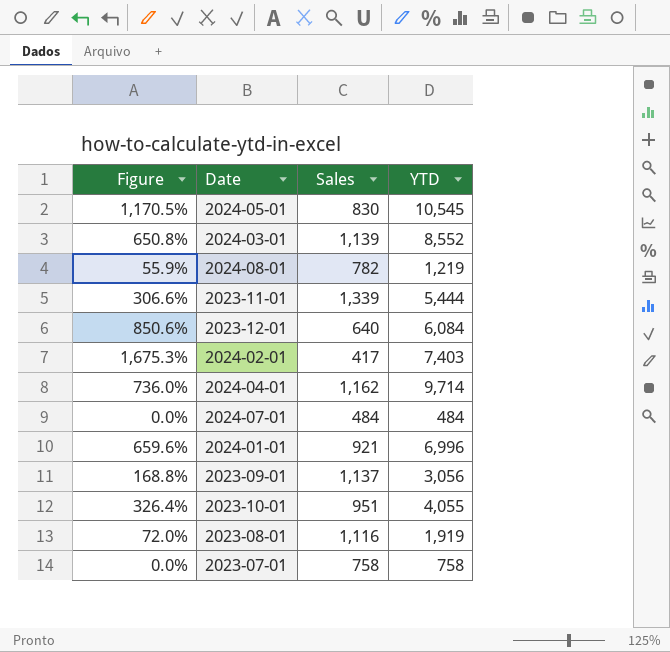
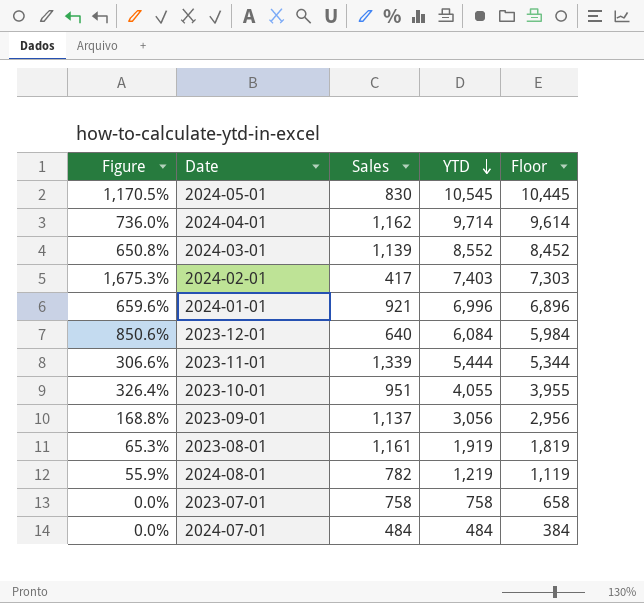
row order: none -> YTD descending
column Floor | formula: none -> [YTD] - 100
2023-08-01 | Figure: 72.0% -> 65.3%
2023-08-01 | Sales: 1,116 -> 1,161

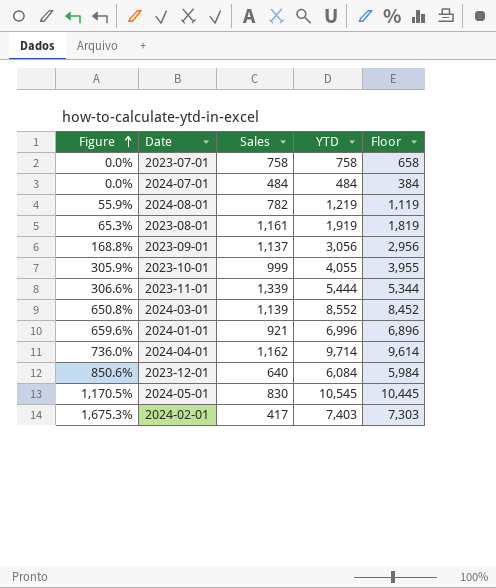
row order: YTD descending -> Figure ascending
2023-10-01 | Figure: 326.4% -> 305.9%
2023-10-01 | Sales: 951 -> 999

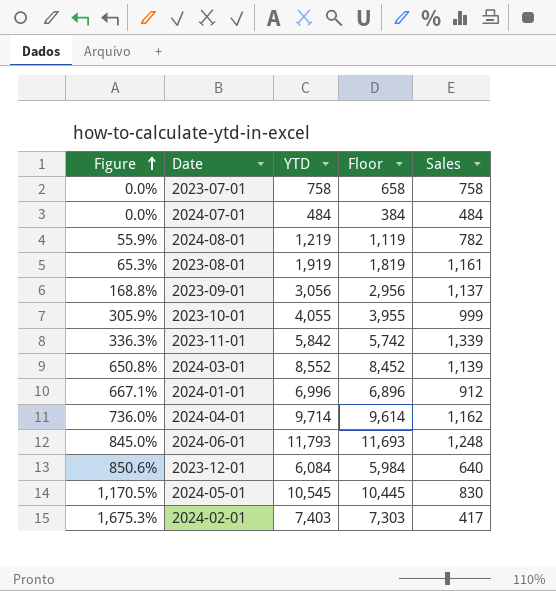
column Sales | position: 3 -> 5
2023-11-01 | Figure: 306.6% -> 336.3%
2023-11-01 | YTD: 5,444 -> 5,842
2023-11-01 | Floor: 5,344 -> 5,742
2024-01-01 | Figure: 659.6% -> 667.1%
2024-01-01 | Sales: 921 -> 912
row 2024-06-01: none -> 845.0% | 11,793 | 11,693 | 1,248

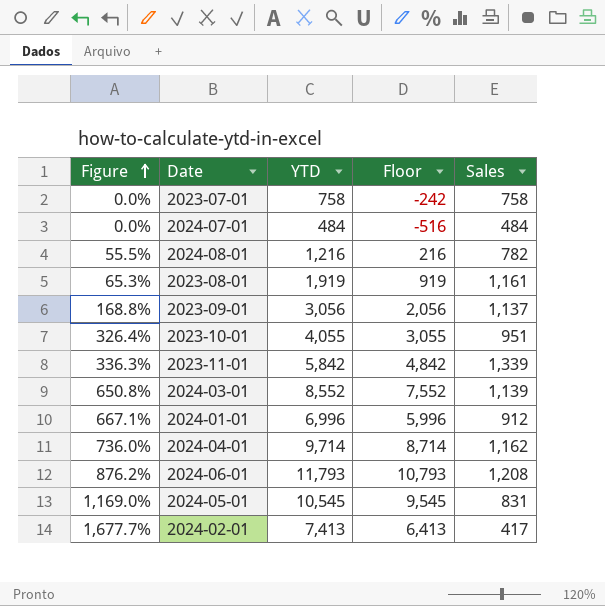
column Floor | formula: [YTD] - 100 -> [YTD] - 1000
row 2023-12-01: 850.6% | 6,084 | 5,984 | 640 -> none
2024-08-01 | Figure: 55.9% -> 55.5%
2024-08-01 | YTD: 1,219 -> 1,216
2023-10-01 | Figure: 305.9% -> 326.4%
2023-10-01 | Sales: 999 -> 951
2024-06-01 | Figure: 845.0% -> 876.2%
2024-06-01 | Sales: 1,248 -> 1,208
2024-05-01 | Figure: 1,170.5% -> 1,169.0%
2024-05-01 | Sales: 830 -> 831
2024-02-01 | Figure: 1,675.3% -> 1,677.7%
2024-02-01 | YTD: 7,403 -> 7,413

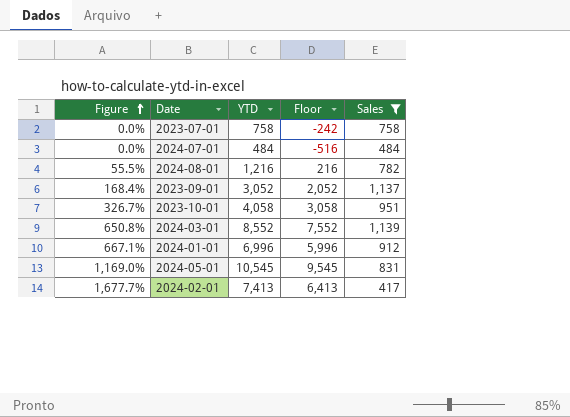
filter: none -> Sales <= 1,139
2023-09-01 | Figure: 168.8% -> 168.4%
2023-09-01 | YTD: 3,056 -> 3,052
2023-09-01 | Floor: 2,056 -> 2,052
2023-10-01 | Figure: 326.4% -> 326.7%
2023-10-01 | YTD: 4,055 -> 4,058
2023-10-01 | Floor: 3,055 -> 3,058

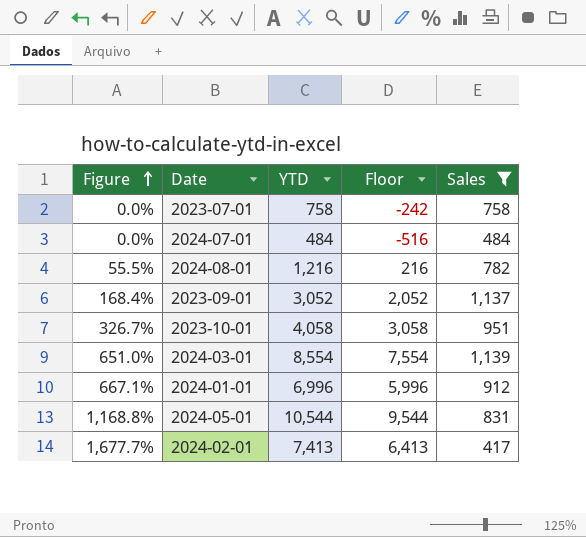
2024-03-01 | Figure: 650.8% -> 651.0%
2024-03-01 | YTD: 8,552 -> 8,554
2024-03-01 | Floor: 7,552 -> 7,554
2024-05-01 | Figure: 1,169.0% -> 1,168.8%
2024-05-01 | YTD: 10,545 -> 10,544
2024-05-01 | Floor: 9,545 -> 9,544

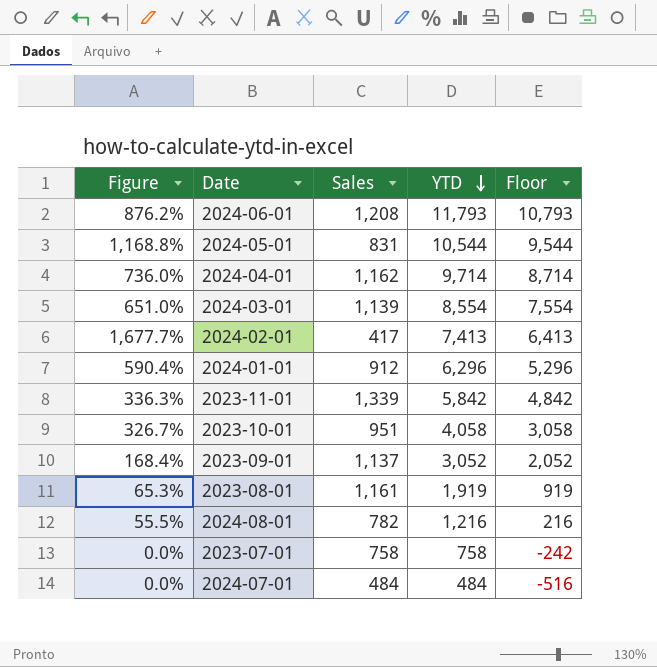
filter: Sales <= 1,139 -> none
row order: Figure ascending -> YTD descending
column Sales | position: 5 -> 3
2024-01-01 | Figure: 667.1% -> 590.4%
2024-01-01 | YTD: 6,996 -> 6,296
2024-01-01 | Floor: 5,996 -> 5,296

